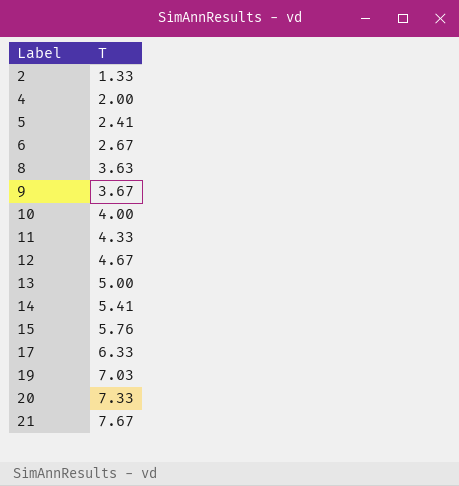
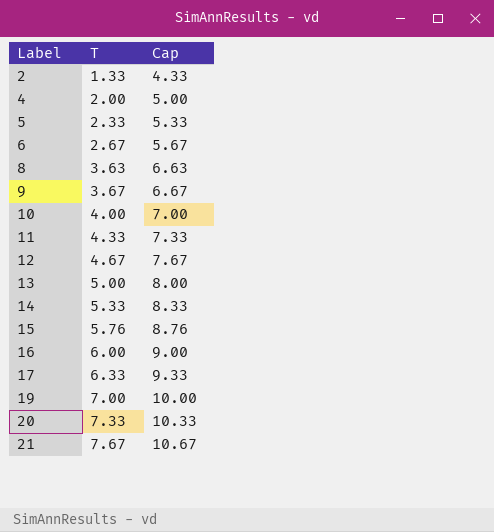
column Cap | formula: none -> [T] + 3
5 | T: 2.41 -> 2.33
14 | T: 5.41 -> 5.33
row 16: none -> 6.00 | 9.00
19 | T: 7.03 -> 7.00

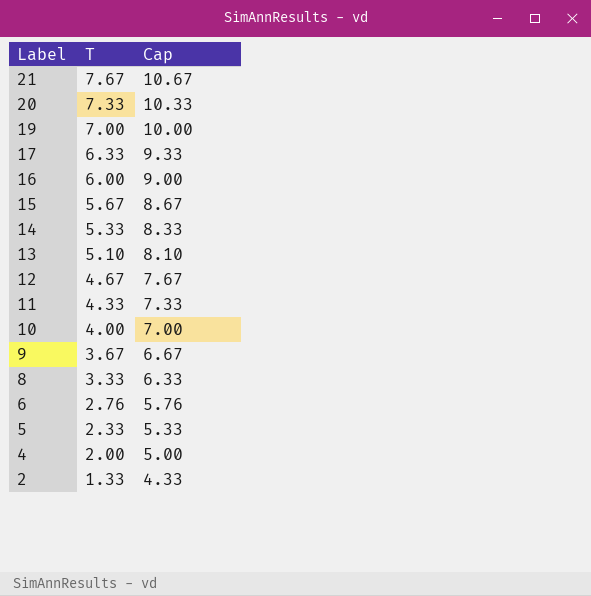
row order: Label ascending -> Label descending
15 | T: 5.76 -> 5.67
15 | Cap: 8.76 -> 8.67
13 | T: 5.00 -> 5.10
13 | Cap: 8.00 -> 8.10
8 | T: 3.63 -> 3.33
8 | Cap: 6.63 -> 6.33
6 | T: 2.67 -> 2.76
6 | Cap: 5.67 -> 5.76

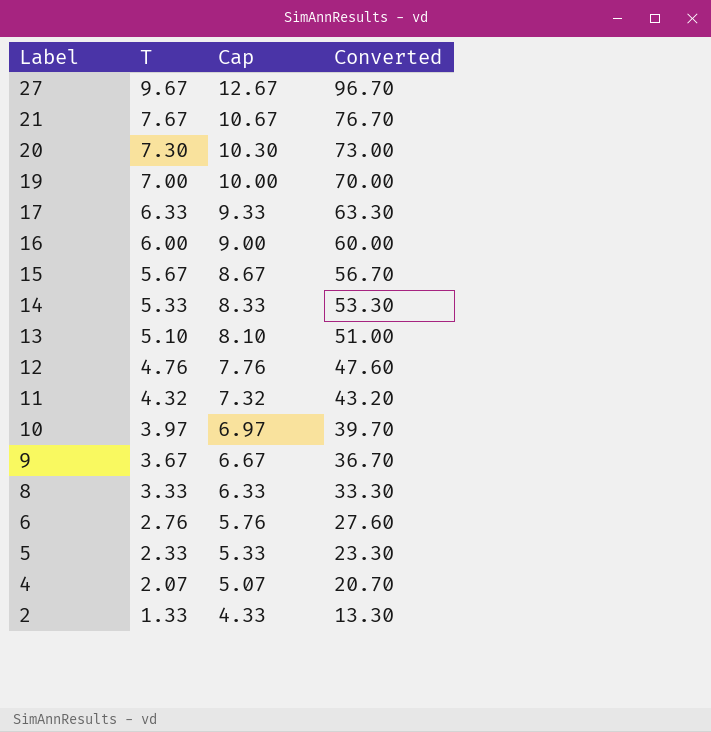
column Converted | formula: none -> [T] * 10
row 27: none -> 9.67 | 12.67 | 96.70
20 | T: 7.33 -> 7.30
20 | Cap: 10.33 -> 10.30
12 | T: 4.67 -> 4.76
12 | Cap: 7.67 -> 7.76
11 | T: 4.33 -> 4.32
11 | Cap: 7.33 -> 7.32
10 | T: 4.00 -> 3.97
10 | Cap: 7.00 -> 6.97
4 | T: 2.00 -> 2.07
4 | Cap: 5.00 -> 5.07

